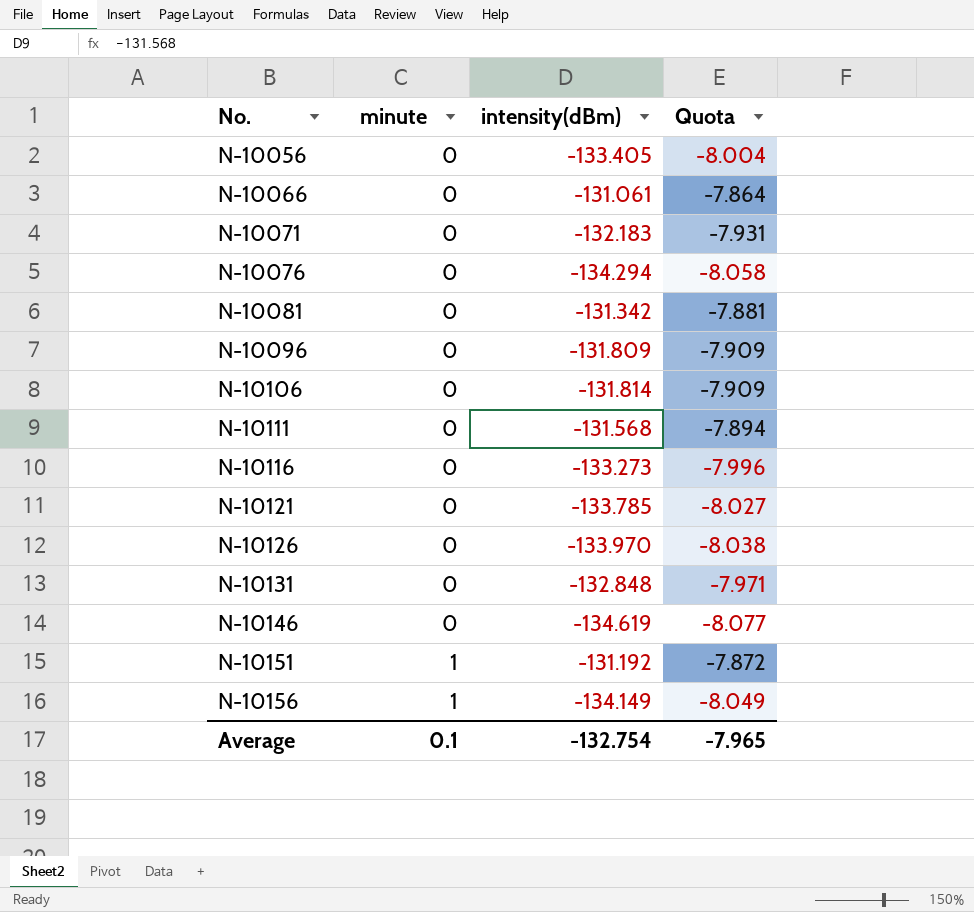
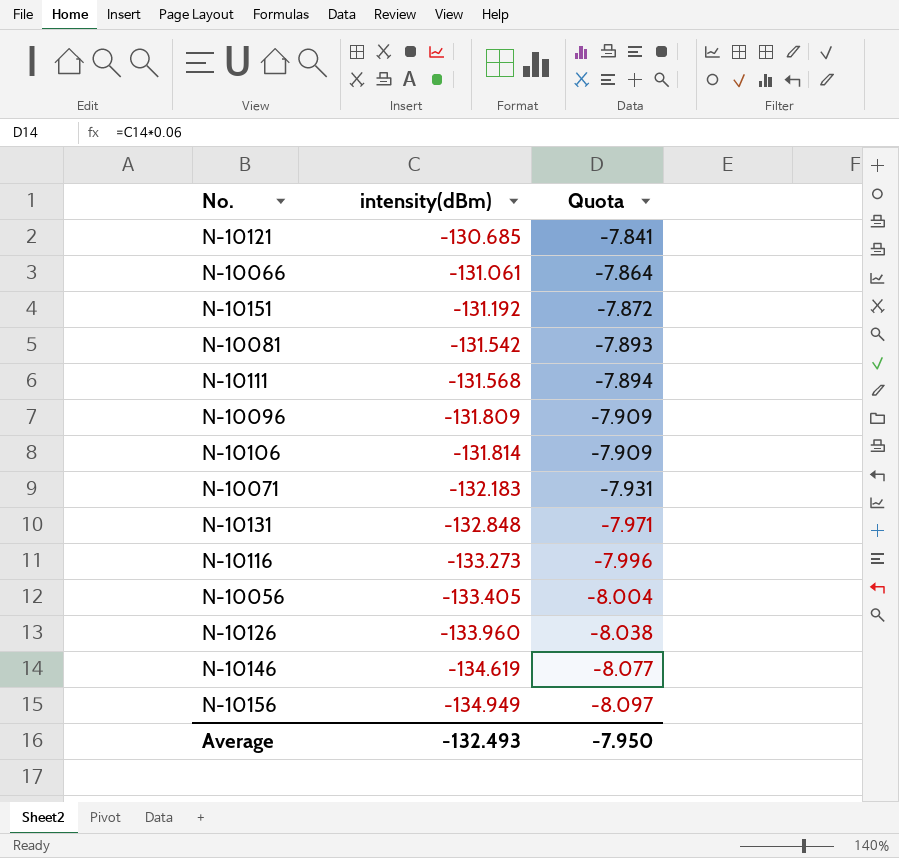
row order: No. ascending -> intensity(dBm) descending
column minute | position: 2 -> none
row N-10076: 0 | -134.294 | -8.058 -> none
N-10121 | intensity(dBm): -133.785 -> -130.685
N-10121 | Quota: -8.027 -> -7.841
N-10081 | intensity(dBm): -131.342 -> -131.542
N-10081 | Quota: -7.881 -> -7.893
N-10126 | intensity(dBm): -133.970 -> -133.960
N-10156 | intensity(dBm): -134.149 -> -134.949
N-10156 | Quota: -8.049 -> -8.097
Average | intensity(dBm): -132.754 -> -132.493
Average | Quota: -7.965 -> -7.950

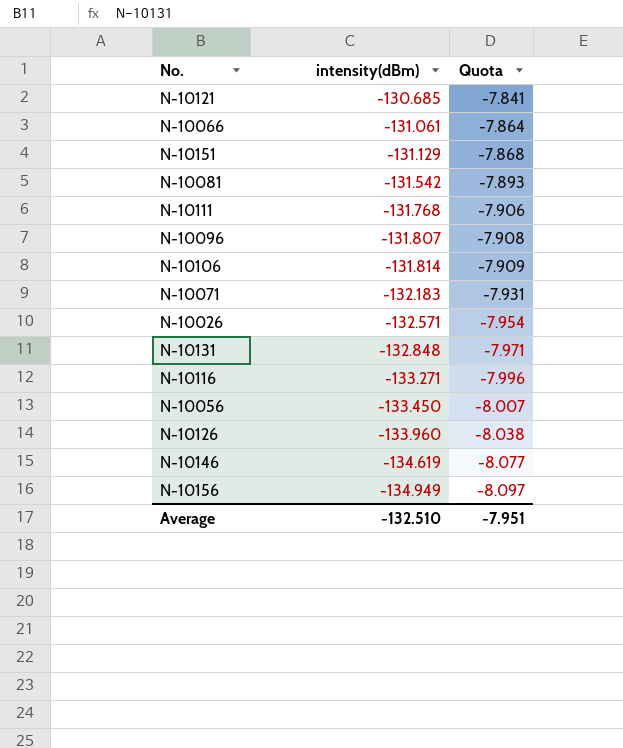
N-10151 | intensity(dBm): -131.192 -> -131.129
N-10151 | Quota: -7.872 -> -7.868
N-10111 | intensity(dBm): -131.568 -> -131.768
N-10111 | Quota: -7.894 -> -7.906
N-10096 | intensity(dBm): -131.809 -> -131.807
N-10096 | Quota: -7.909 -> -7.908
row N-10026: none -> -132.571 | -7.954
N-10116 | intensity(dBm): -133.273 -> -133.271
N-10056 | intensity(dBm): -133.405 -> -133.450
N-10056 | Quota: -8.004 -> -8.007
Average | intensity(dBm): -132.493 -> -132.510
Average | Quota: -7.950 -> -7.951

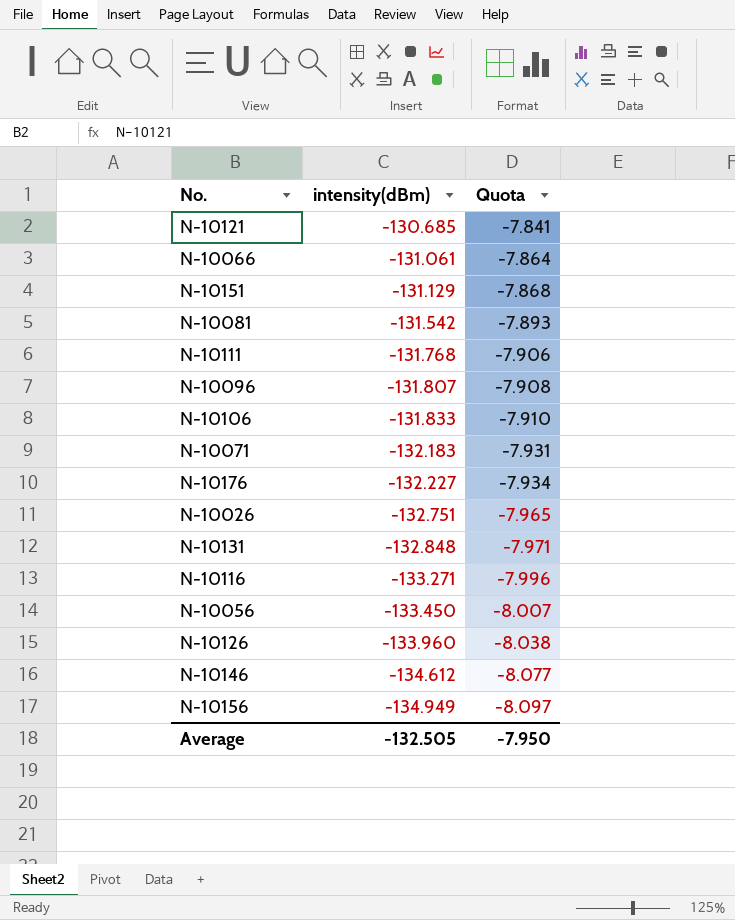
N-10106 | intensity(dBm): -131.814 -> -131.833
N-10106 | Quota: -7.909 -> -7.910
row N-10176: none -> -132.227 | -7.934
N-10026 | intensity(dBm): -132.571 -> -132.751
N-10026 | Quota: -7.954 -> -7.965
N-10146 | intensity(dBm): -134.619 -> -134.612
Average | intensity(dBm): -132.510 -> -132.505
Average | Quota: -7.951 -> -7.950

